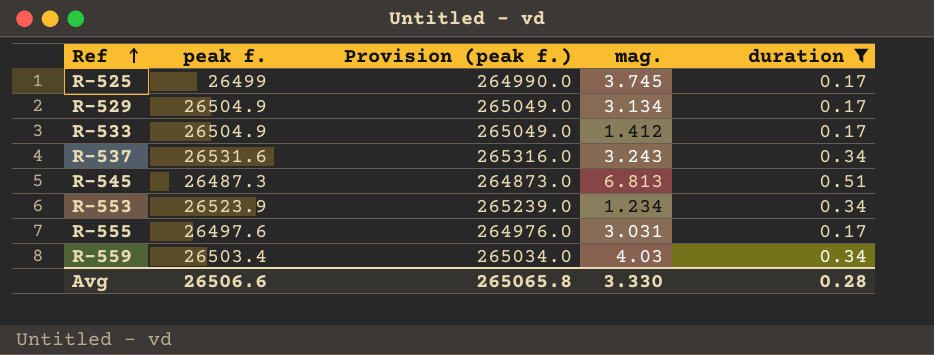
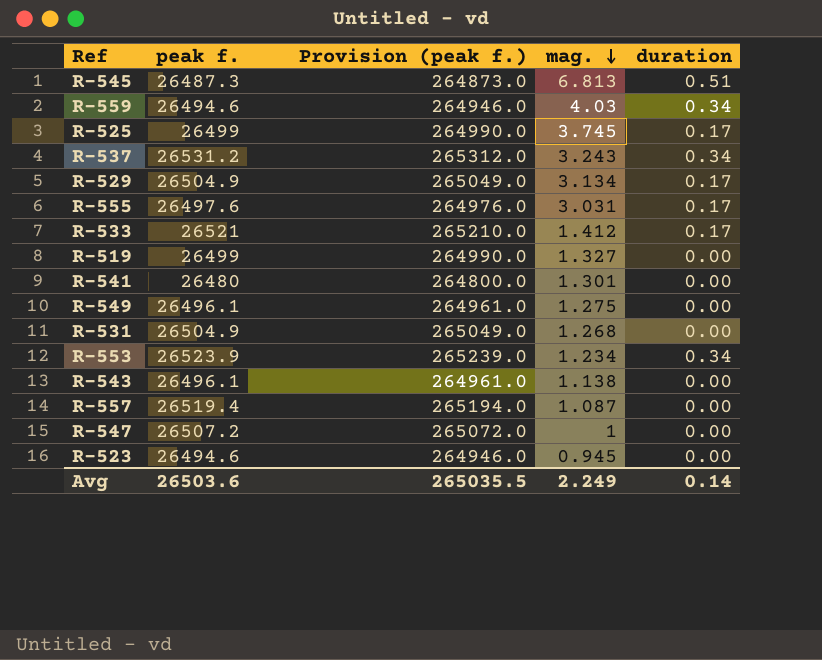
filter: duration != 0.00 -> none
row order: Ref ascending -> mag. descending
R-559 | peak f.: 26503.4 -> 26494.6
R-559 | Provision (peak f.): 265034.0 -> 264946.0
R-537 | peak f.: 26531.6 -> 26531.2
R-537 | Provision (peak f.): 265316.0 -> 265312.0
R-533 | peak f.: 26504.9 -> 26521
R-533 | Provision (peak f.): 265049.0 -> 265210.0
Avg | peak f.: 26506.6 -> 26503.6
Avg | Provision (peak f.): 265065.8 -> 265035.5
Avg | mag.: 3.330 -> 2.249
Avg | duration: 0.28 -> 0.14

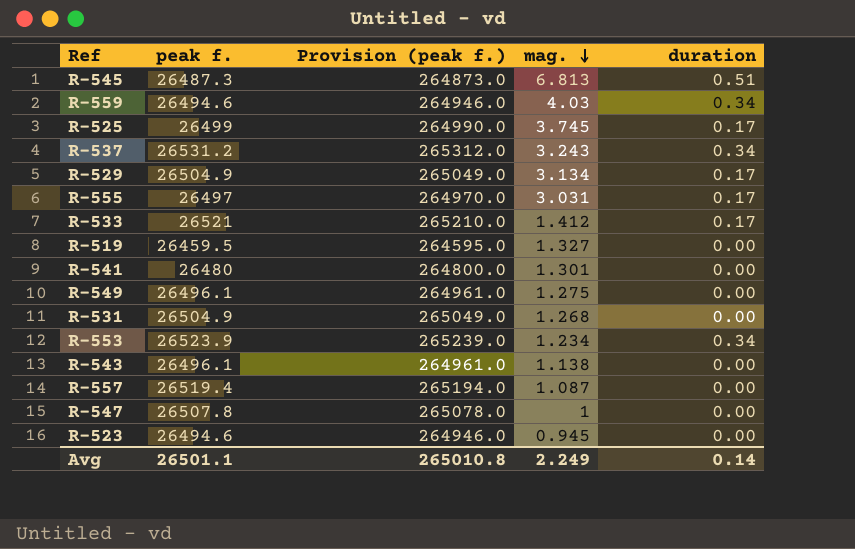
R-555 | peak f.: 26497.6 -> 26497
R-555 | Provision (peak f.): 264976.0 -> 264970.0
R-519 | peak f.: 26499 -> 26459.5
R-519 | Provision (peak f.): 264990.0 -> 264595.0
R-547 | peak f.: 26507.2 -> 26507.8
R-547 | Provision (peak f.): 265072.0 -> 265078.0
Avg | peak f.: 26503.6 -> 26501.1
Avg | Provision (peak f.): 265035.5 -> 265010.8

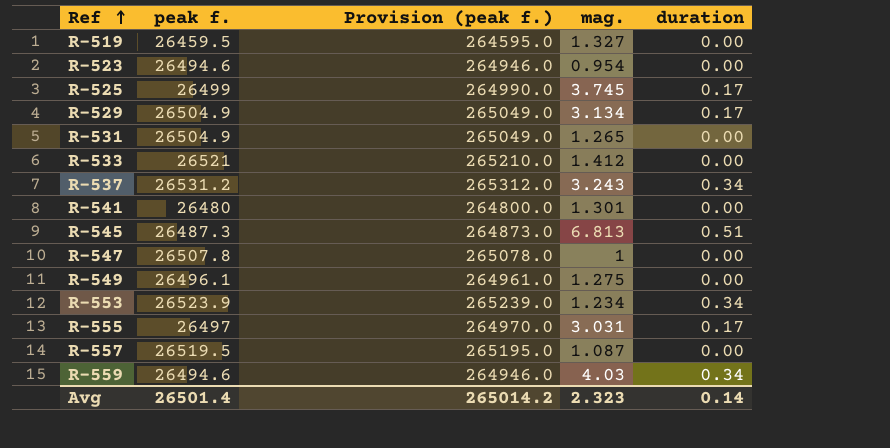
row order: mag. descending -> Ref ascending
row R-543: 26496.1 | 264961.0 | 1.138 | 0.00 -> none
R-523 | mag.: 0.945 -> 0.954
R-531 | mag.: 1.268 -> 1.265
R-533 | duration: 0.17 -> 0.00
R-557 | peak f.: 26519.4 -> 26519.5
R-557 | Provision (peak f.): 265194.0 -> 265195.0
Avg | peak f.: 26501.1 -> 26501.4
Avg | Provision (peak f.): 265010.8 -> 265014.2
Avg | mag.: 2.249 -> 2.323

